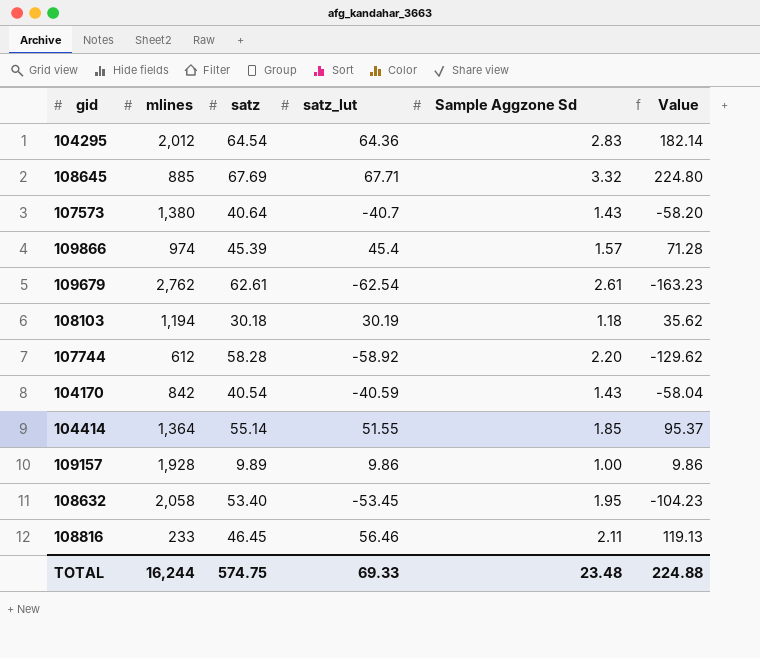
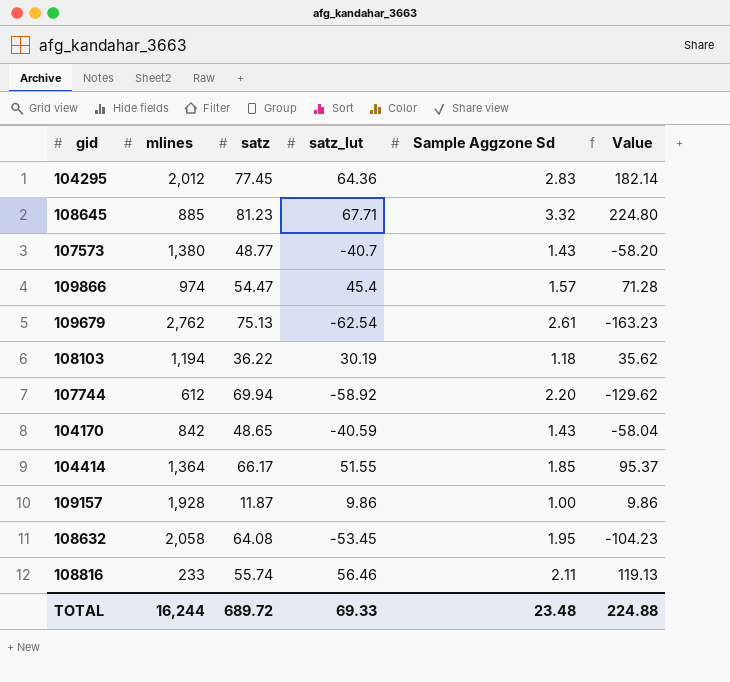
104295 | satz: 64.54 -> 77.45
108645 | satz: 67.69 -> 81.23
107573 | satz: 40.64 -> 48.77
109866 | satz: 45.39 -> 54.47
109679 | satz: 62.61 -> 75.13
108103 | satz: 30.18 -> 36.22
107744 | satz: 58.28 -> 69.94
104170 | satz: 40.54 -> 48.65
104414 | satz: 55.14 -> 66.17
109157 | satz: 9.89 -> 11.87
108632 | satz: 53.40 -> 64.08
108816 | satz: 46.45 -> 55.74
TOTAL | satz: 574.75 -> 689.72

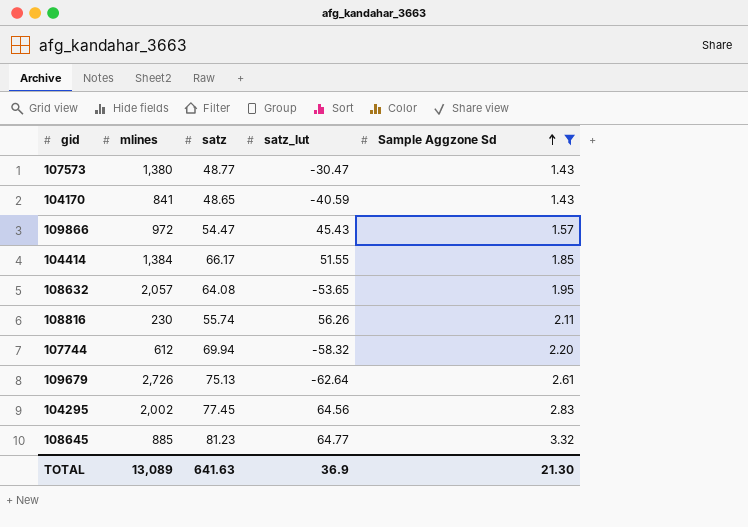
filter: none -> Sample Aggzone Sd >= 1.43
row order: none -> Sample Aggzone Sd ascending
column Value | formula: [satz_lut] * [Sample Aggzone Sd] -> none
107573 | satz_lut: -40.7 -> -30.47
104170 | mlines: 842 -> 841
109866 | mlines: 974 -> 972
109866 | satz_lut: 45.4 -> 45.43
104414 | mlines: 1,364 -> 1,384
108632 | mlines: 2,058 -> 2,057
108632 | satz_lut: -53.45 -> -53.65
108816 | mlines: 233 -> 230
108816 | satz_lut: 56.46 -> 56.26
107744 | satz_lut: -58.92 -> -58.32
109679 | mlines: 2,762 -> 2,726
109679 | satz_lut: -62.54 -> -62.64
104295 | mlines: 2,012 -> 2,002
104295 | satz_lut: 64.36 -> 64.56
108645 | satz_lut: 67.71 -> 64.77
TOTAL | mlines: 16,244 -> 13,089
TOTAL | satz: 689.72 -> 641.63
TOTAL | satz_lut: 69.33 -> 36.9
TOTAL | Sample Aggzone Sd: 23.48 -> 21.30

